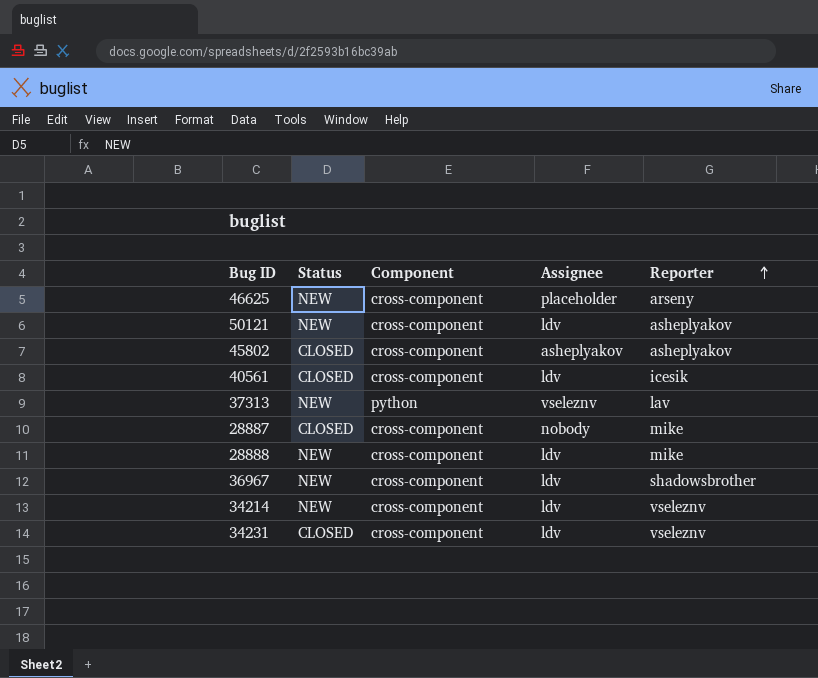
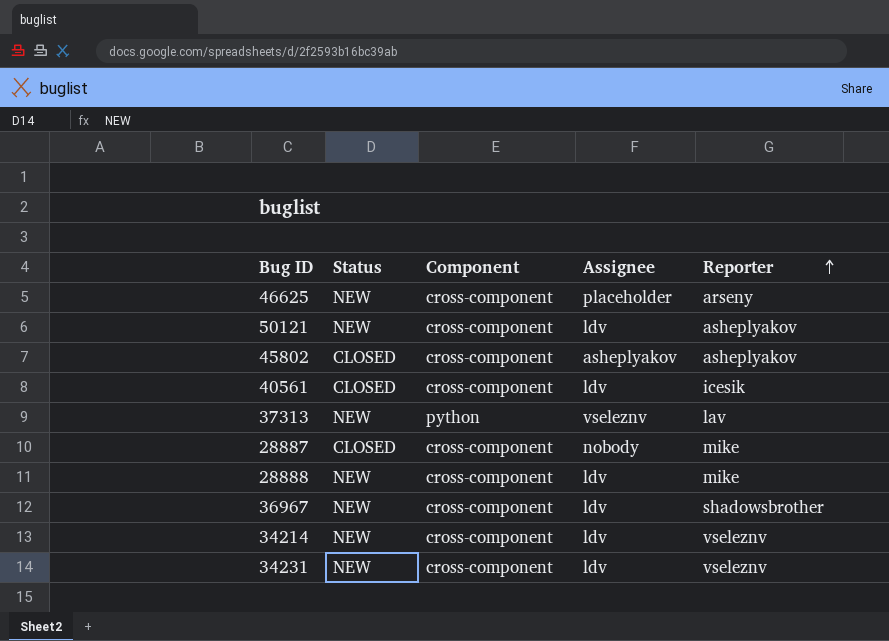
34231 | Status: CLOSED -> NEW

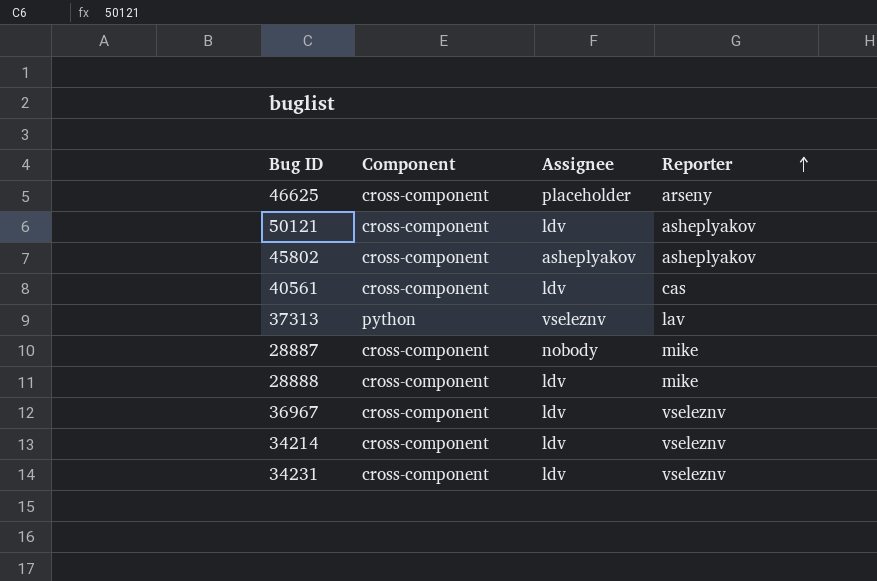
column Status | position: 2 -> none
40561 | Reporter: icesik -> cas
36967 | Reporter: shadowsbrother -> vseleznv

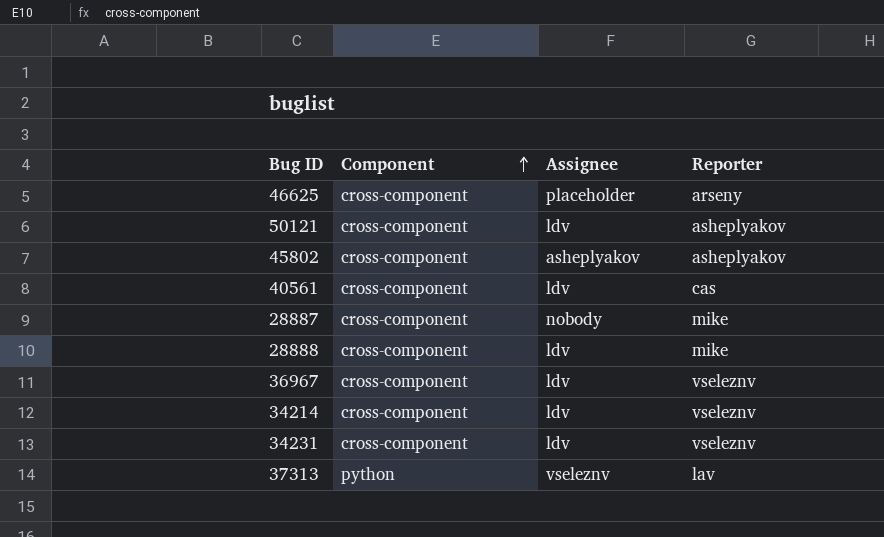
row order: Reporter ascending -> Component ascending

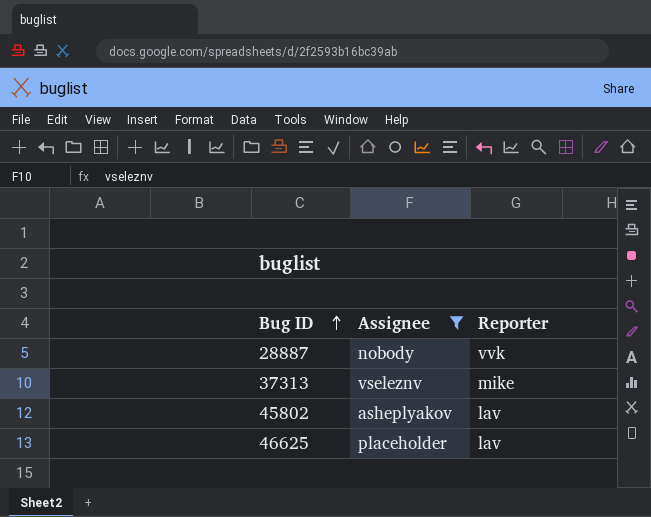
filter: none -> Assignee != ldv
row order: Component ascending -> Bug ID ascending
column Component | position: 2 -> none
28887 | Reporter: mike -> vvk
37313 | Reporter: lav -> mike
45802 | Reporter: asheplyakov -> lav
46625 | Reporter: arseny -> lav

